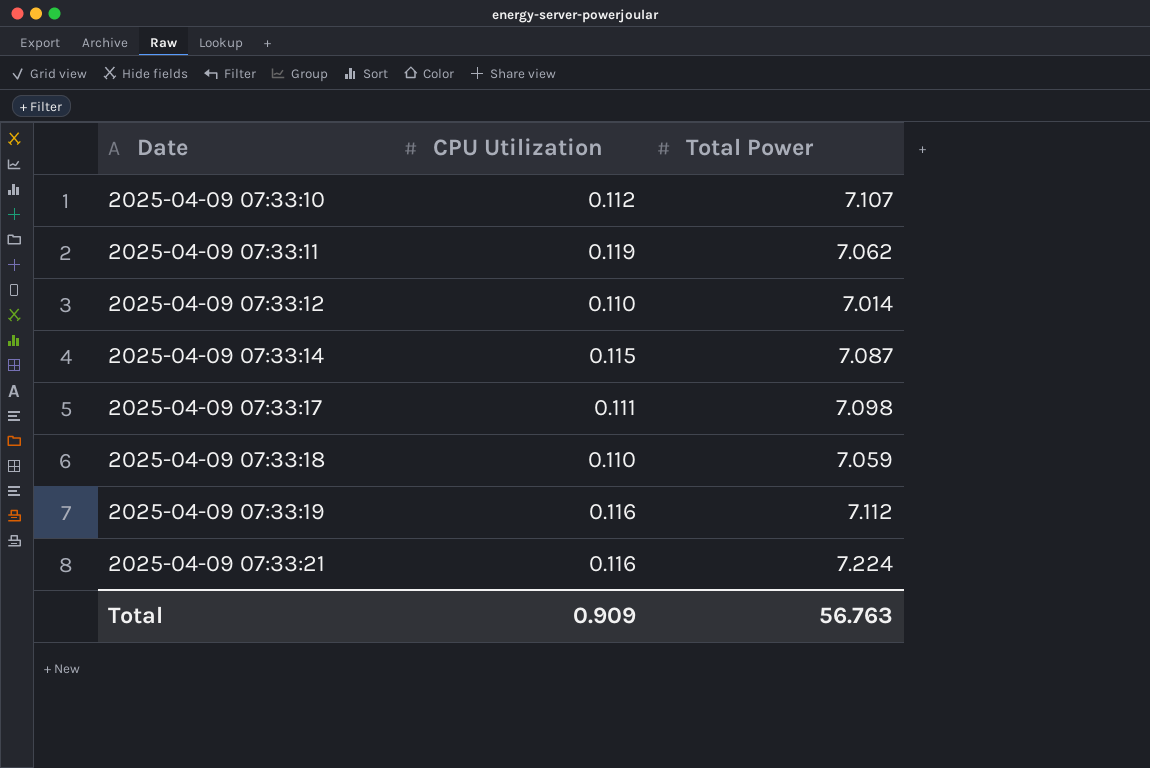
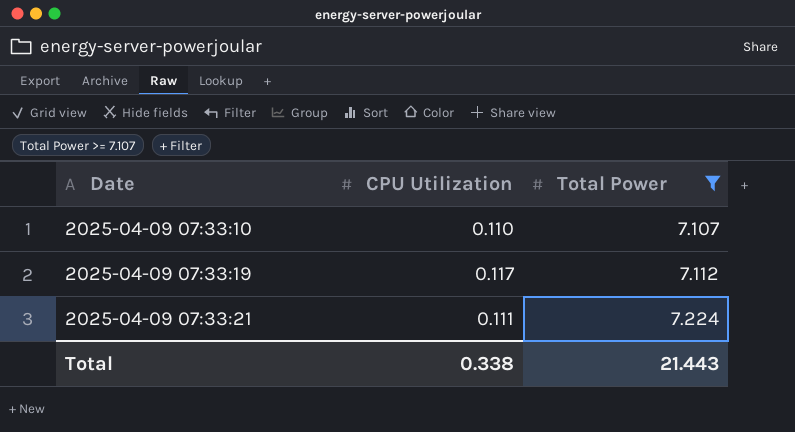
filter: none -> Total Power >= 7.107
2025-04-09 07:33:10 | CPU Utilization: 0.112 -> 0.110
2025-04-09 07:33:19 | CPU Utilization: 0.116 -> 0.117
2025-04-09 07:33:21 | CPU Utilization: 0.116 -> 0.111
Total | CPU Utilization: 0.909 -> 0.338
Total | Total Power: 56.763 -> 21.443

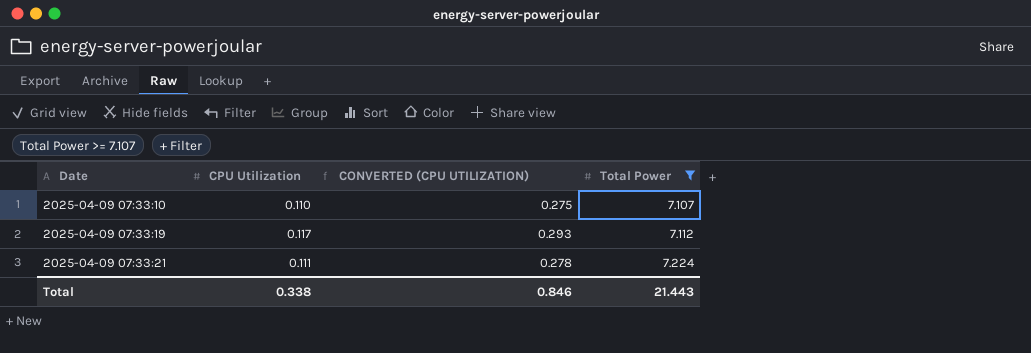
column CONVERTED (CPU UTILIZATION) | formula: none -> [CPU Utilization] * 2.5

